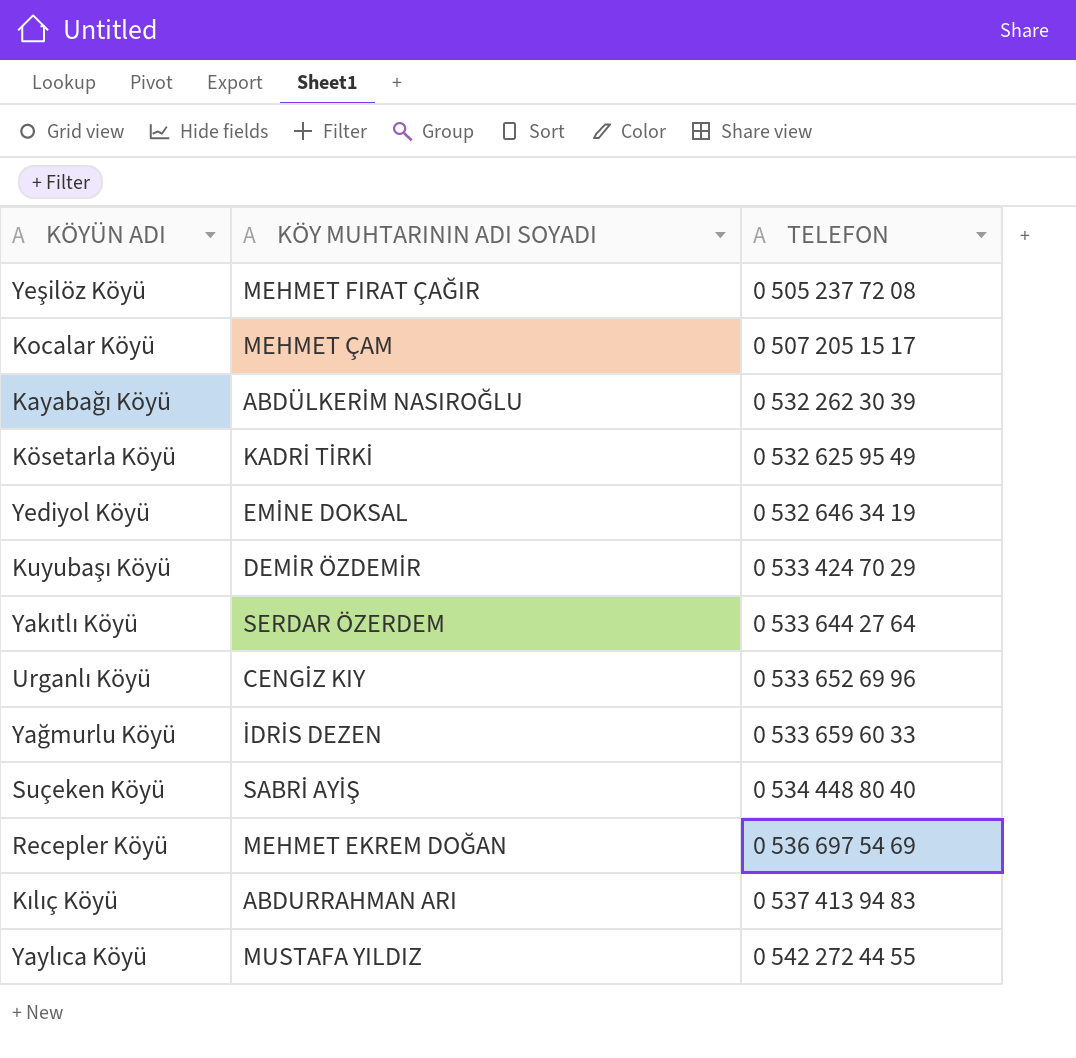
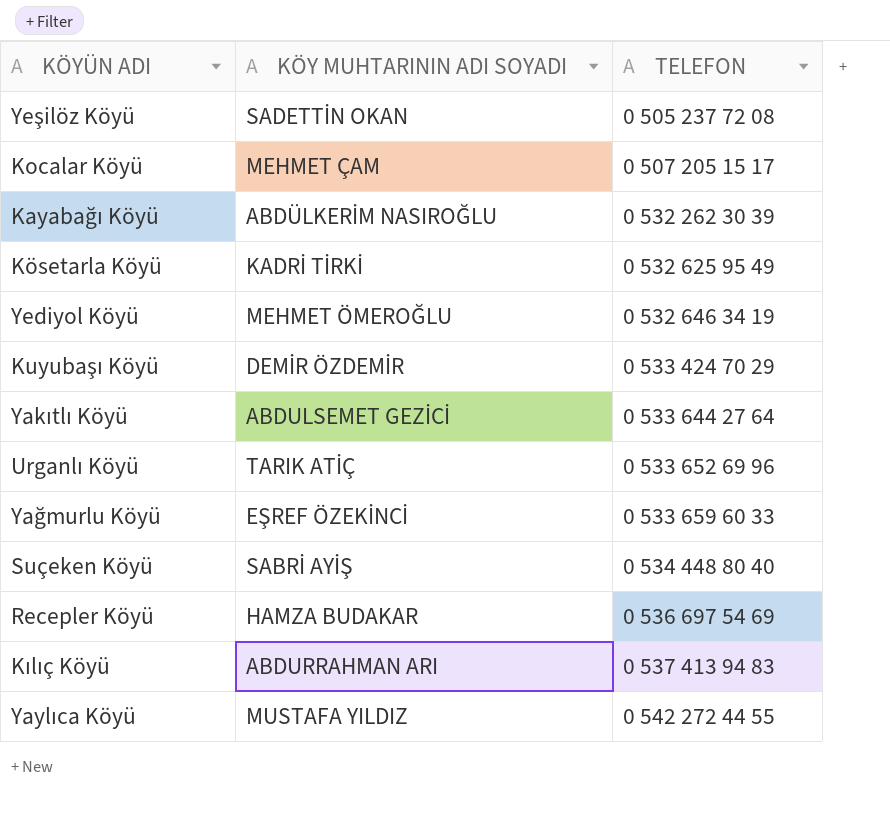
Yeşilöz Köyü | KÖY MUHTARININ ADI SOYADI: MEHMET FIRAT ÇAĞIR -> SADETTİN OKAN
Yediyol Köyü | KÖY MUHTARININ ADI SOYADI: EMİNE DOKSAL -> MEHMET ÖMEROĞLU
Yakıtlı Köyü | KÖY MUHTARININ ADI SOYADI: SERDAR ÖZERDEM -> ABDULSEMET GEZİCİ
Urganlı Köyü | KÖY MUHTARININ ADI SOYADI: CENGİZ KIY -> TARIK ATİÇ
Yağmurlu Köyü | KÖY MUHTARININ ADI SOYADI: İDRİS DEZEN -> EŞREF ÖZEKİNCİ
Recepler Köyü | KÖY MUHTARININ ADI SOYADI: MEHMET EKREM DOĞAN -> HAMZA BUDAKAR

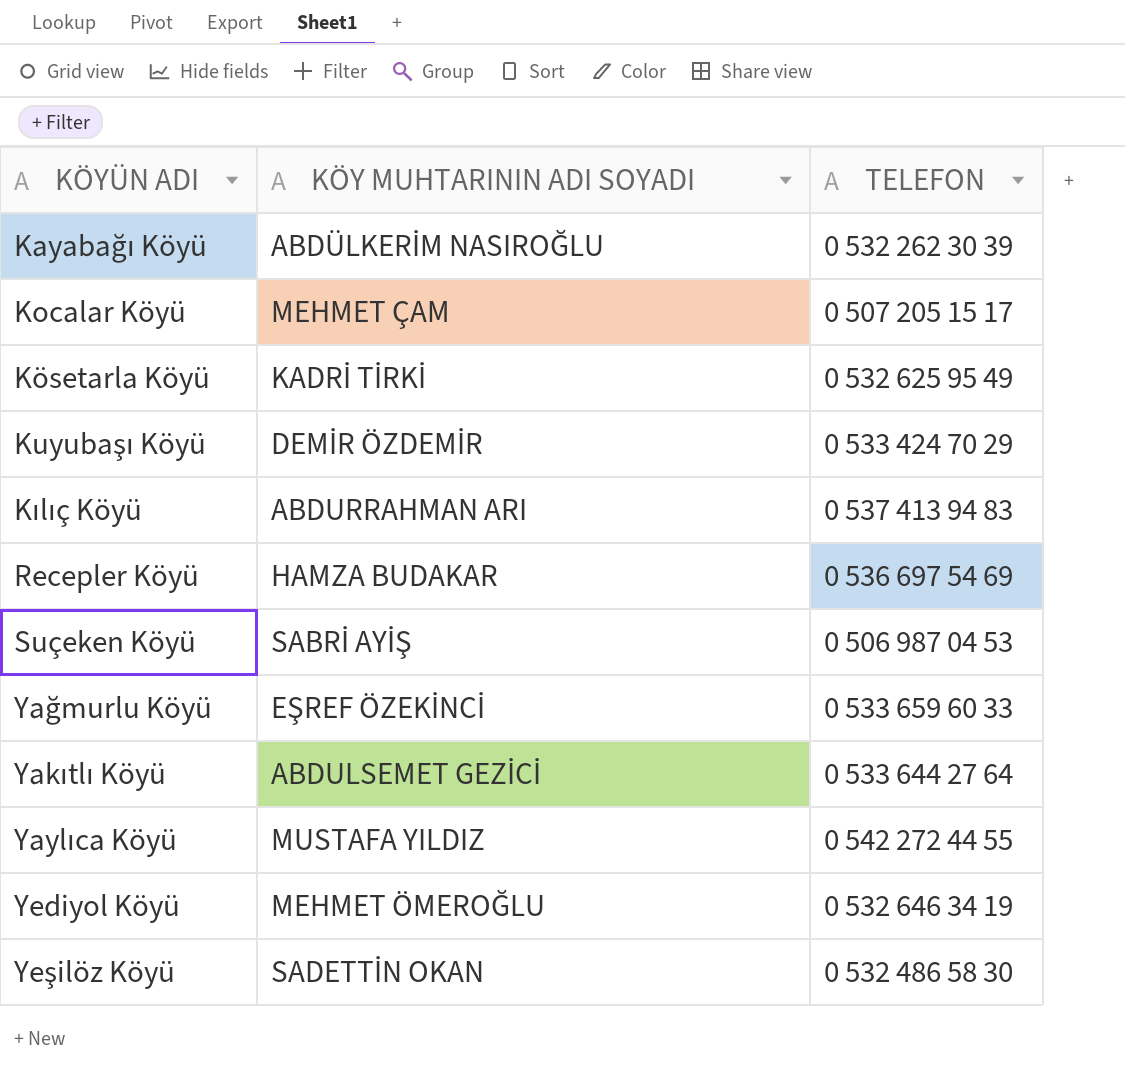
row order: TELEFON ascending -> KÖYÜN ADI ascending
row Urganlı Köyü: TARIK ATİÇ | 0 533 652 69 96 -> none
Suçeken Köyü | TELEFON: 0 534 448 80 40 -> 0 506 987 04 53
Yeşilöz Köyü | TELEFON: 0 505 237 72 08 -> 0 532 486 58 30

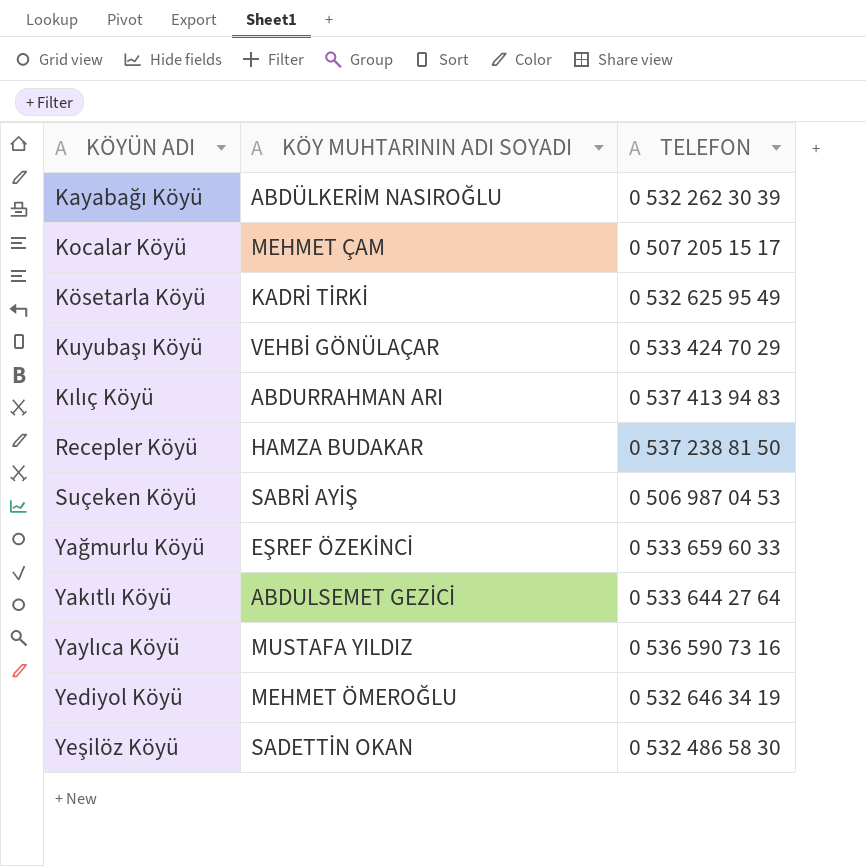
Kuyubaşı Köyü | KÖY MUHTARININ ADI SOYADI: DEMİR ÖZDEMİR -> VEHBİ GÖNÜLAÇAR
Recepler Köyü | TELEFON: 0 536 697 54 69 -> 0 537 238 81 50
Yaylıca Köyü | TELEFON: 0 542 272 44 55 -> 0 536 590 73 16

